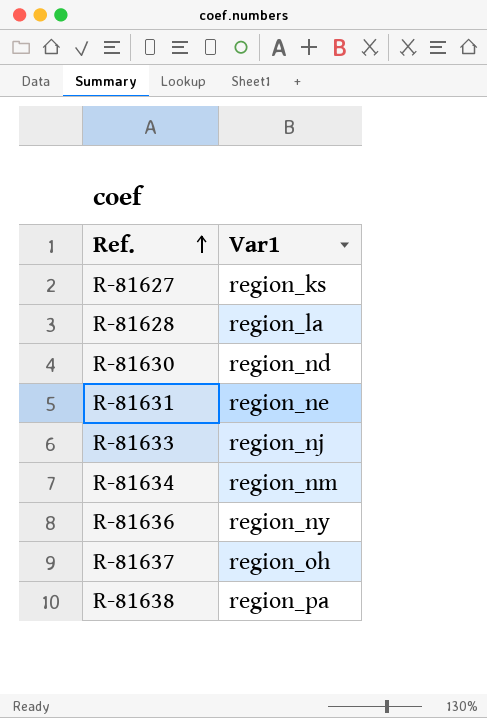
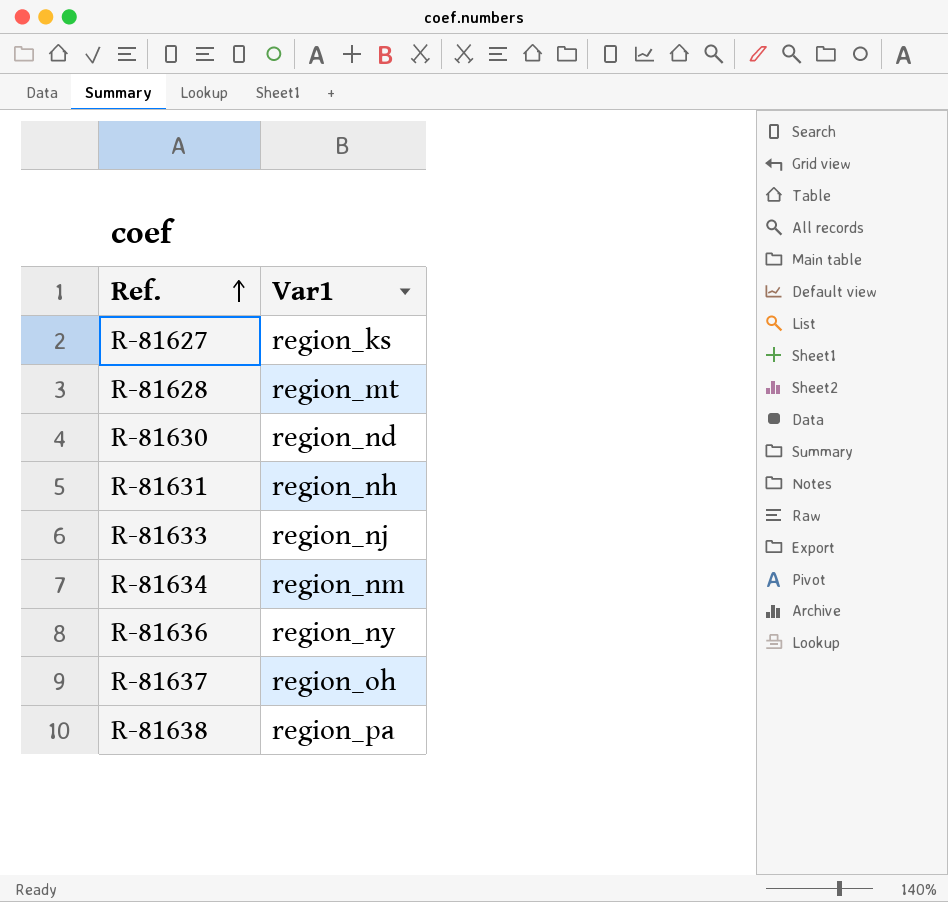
R-81628 | Var1: region_la -> region_mt
R-81631 | Var1: region_ne -> region_nh

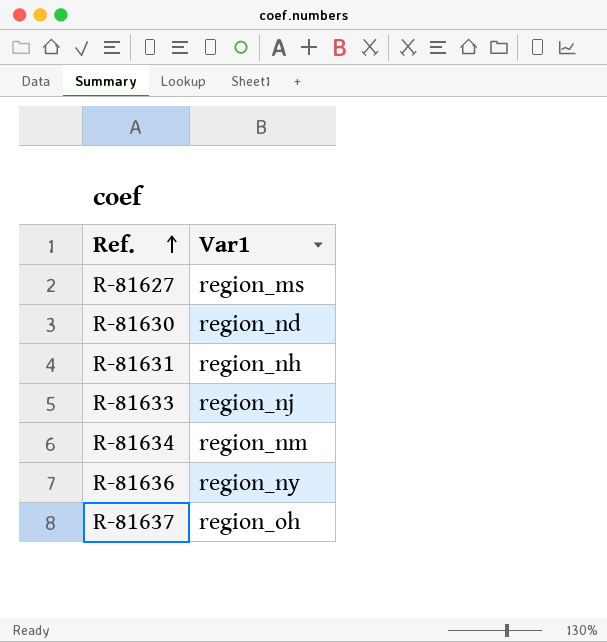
row R-81628: region_mt -> none
row R-81638: region_pa -> none
R-81627 | Var1: region_ks -> region_ms

